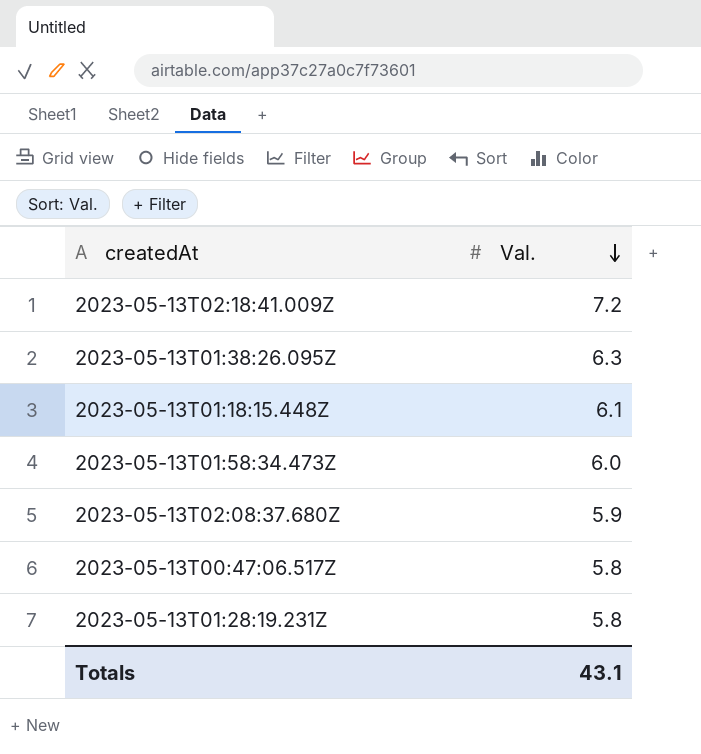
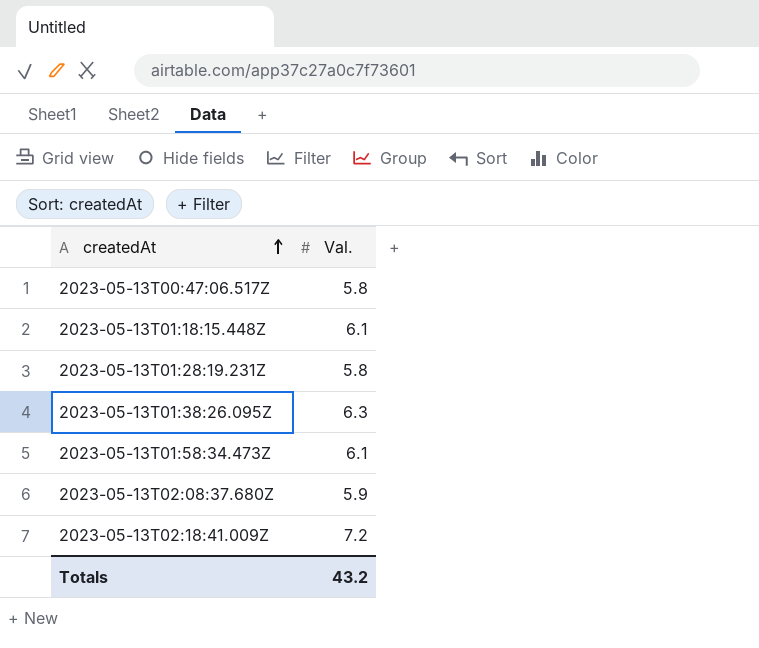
row order: Val. descending -> createdAt ascending
2023-05-13T01:58:34.473Z | Val.: 6.0 -> 6.1
Totals | Val.: 43.1 -> 43.2

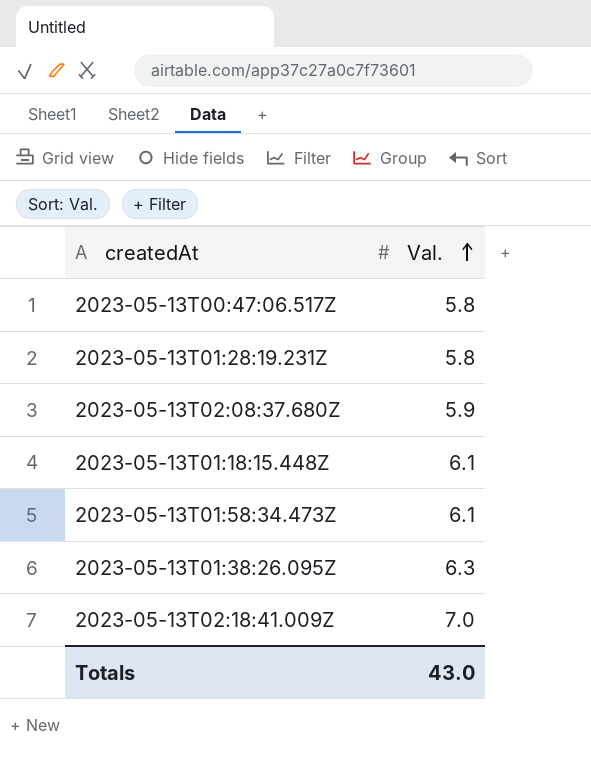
row order: createdAt ascending -> Val. ascending
2023-05-13T02:18:41.009Z | Val.: 7.2 -> 7.0
Totals | Val.: 43.2 -> 43.0

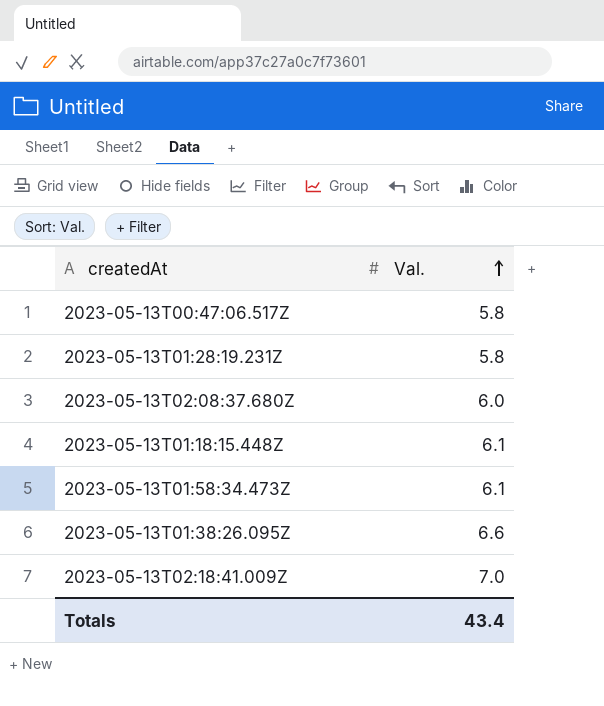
2023-05-13T02:08:37.680Z | Val.: 5.9 -> 6.0
2023-05-13T01:38:26.095Z | Val.: 6.3 -> 6.6
Totals | Val.: 43.0 -> 43.4

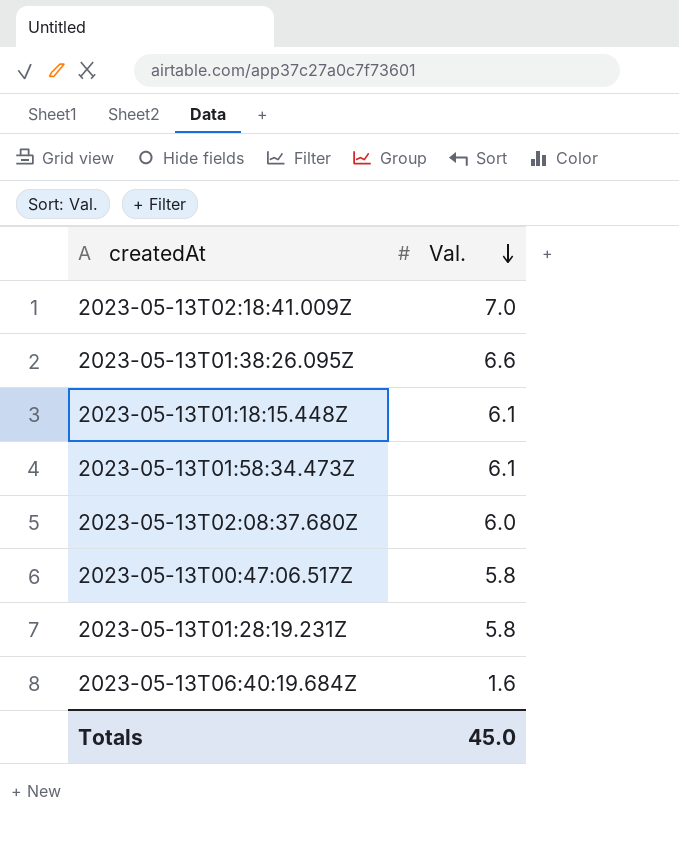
row order: Val. ascending -> Val. descending
row 2023-05-13T06:40:19.684Z: none -> 1.6
Totals | Val.: 43.4 -> 45.0

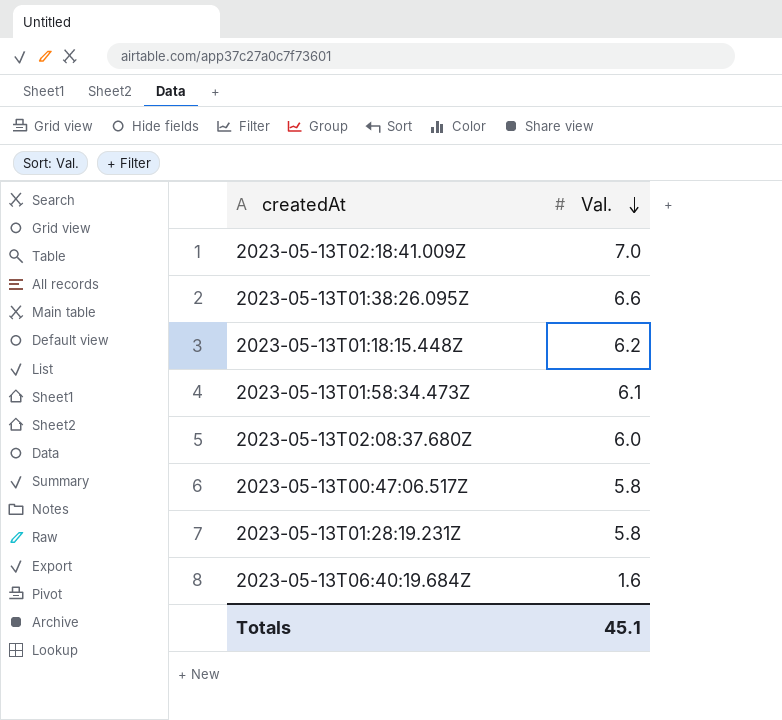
2023-05-13T01:18:15.448Z | Val.: 6.1 -> 6.2
Totals | Val.: 45.0 -> 45.1

